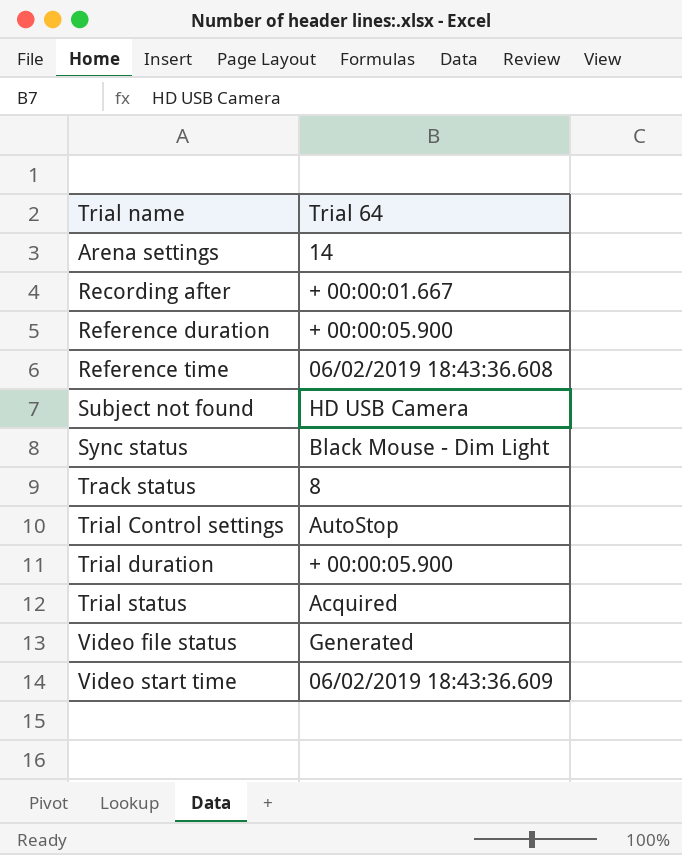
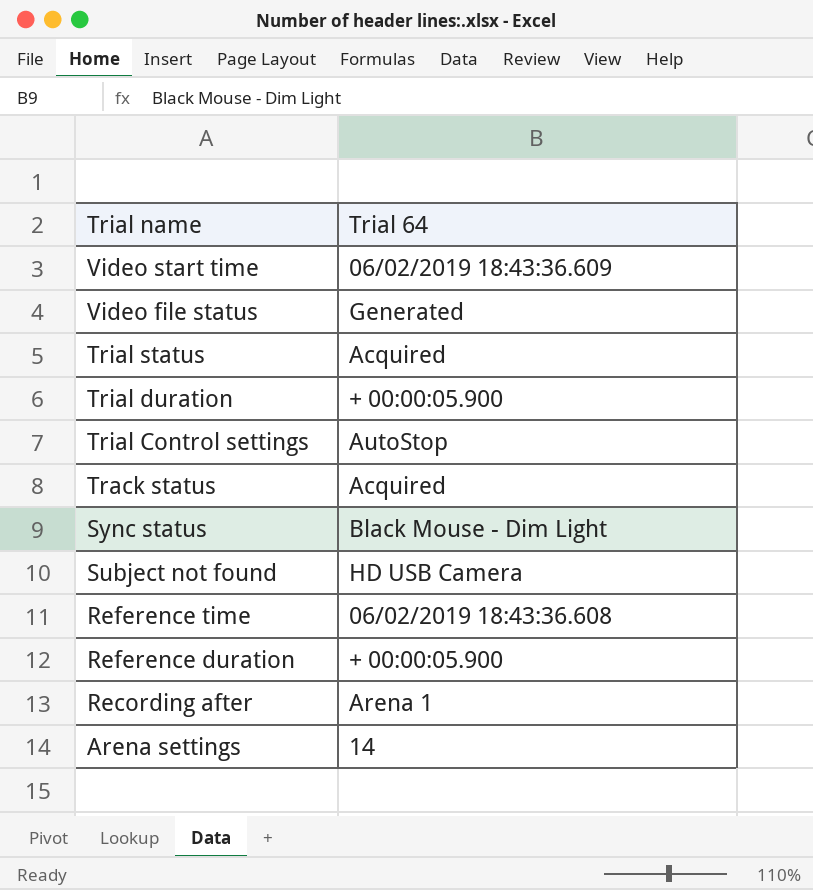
row order: Trial name ascending -> Trial name descending
Track status | Trial 64: 8 -> Acquired
Recording after | Trial 64: + 00:00:01.667 -> Arena 1

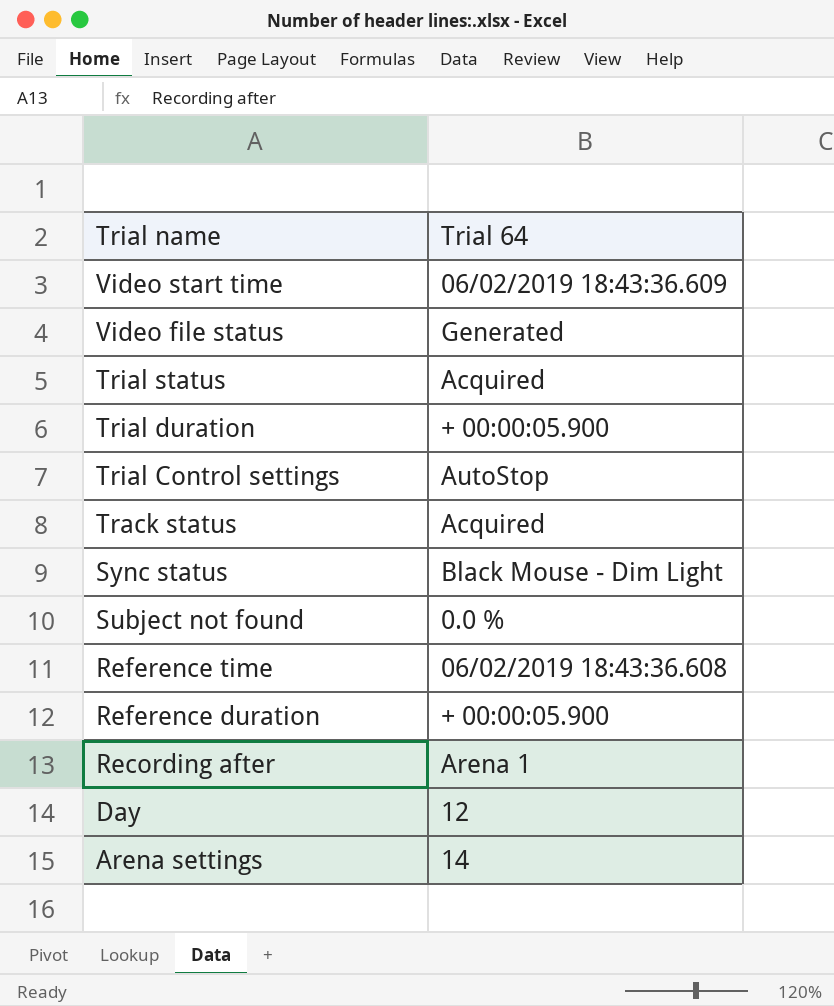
Subject not found | Trial 64: HD USB Camera -> 0.0 %
row Day: none -> 12

